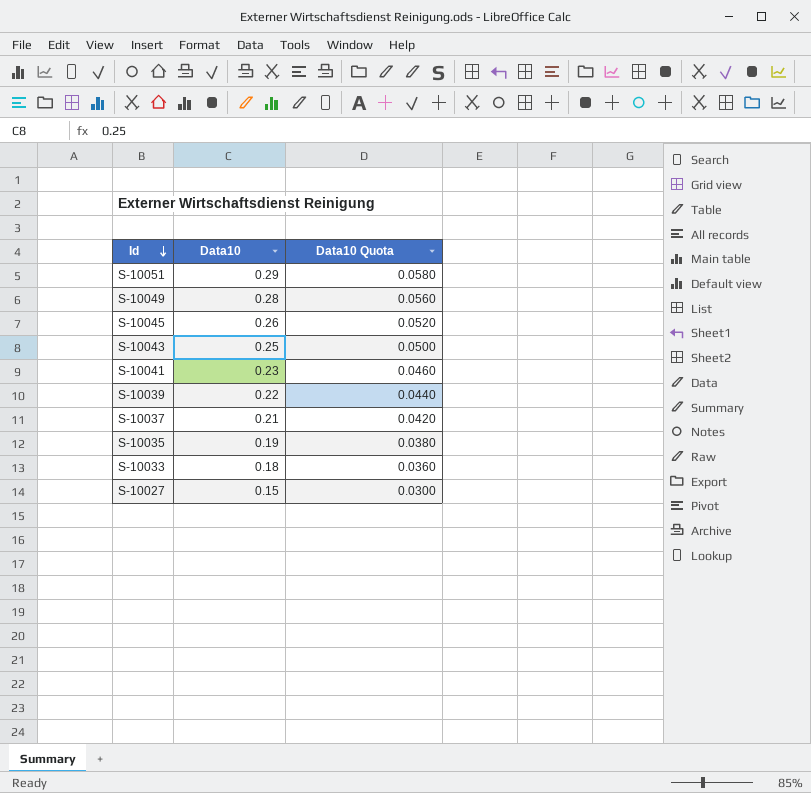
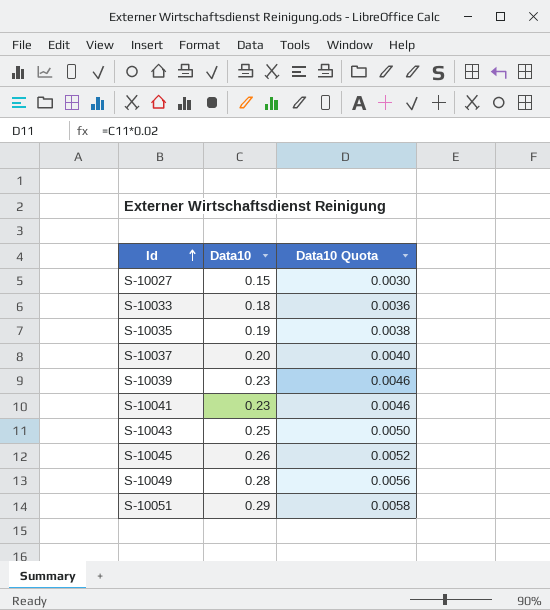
row order: Id descending -> Id ascending
column Data10 Quota | formula: [Data10] * 0.2 -> [Data10] * 0.02
S-10037 | Data10: 0.21 -> 0.20
S-10039 | Data10: 0.22 -> 0.23

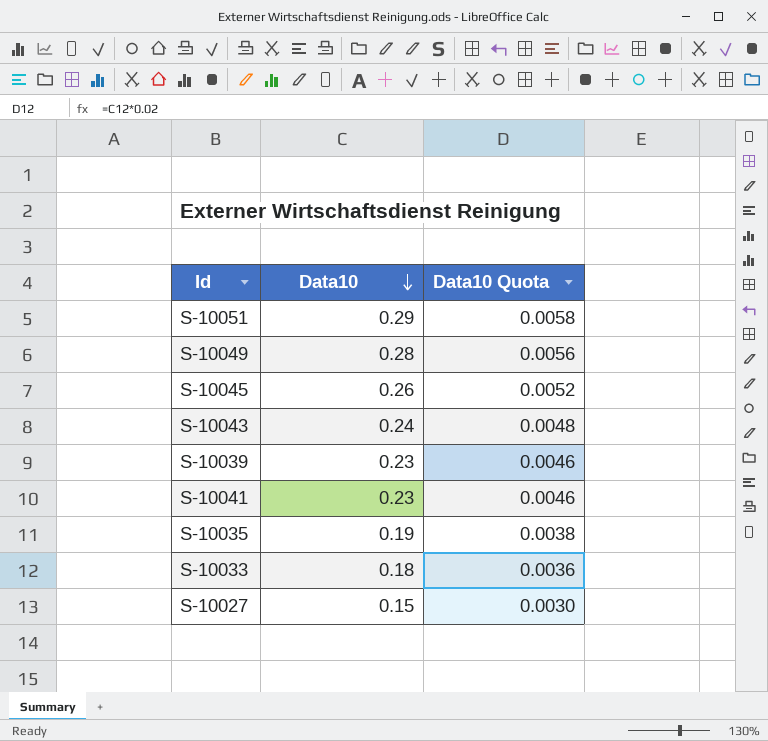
row order: Id ascending -> Data10 descending
row S-10037: 0.20 | 0.0040 -> none
S-10043 | Data10: 0.25 -> 0.24
S-10043 | Data10 Quota: 0.0050 -> 0.0048

